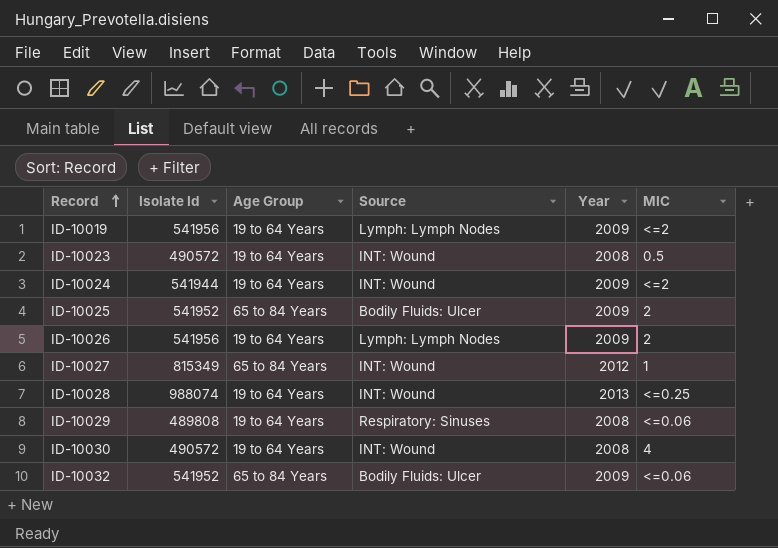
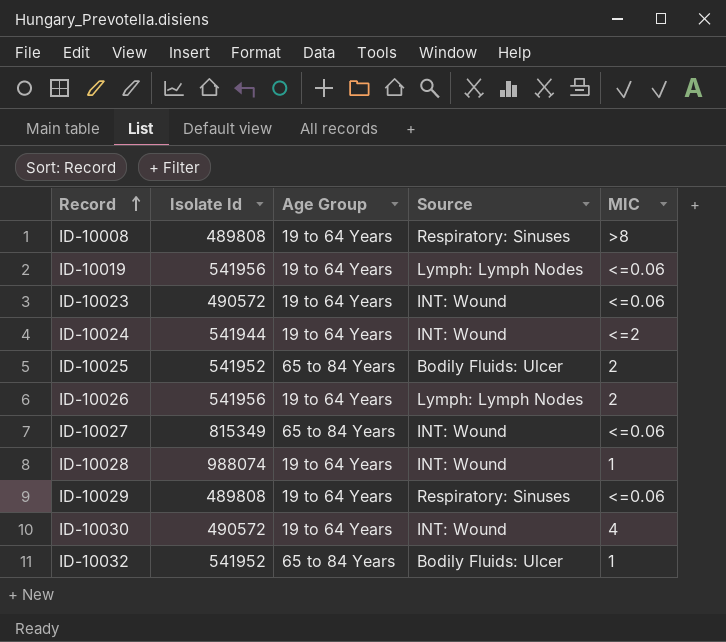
column Year | position: 5 -> none
row ID-10008: none -> 489808 | 19 to 64 Years | Respiratory: Sinuses | >8
ID-10019 | MIC: <=2 -> <=0.06
ID-10023 | MIC: 0.5 -> <=0.06
ID-10027 | MIC: 1 -> <=0.06
ID-10028 | MIC: <=0.25 -> 1
ID-10032 | MIC: <=0.06 -> 1

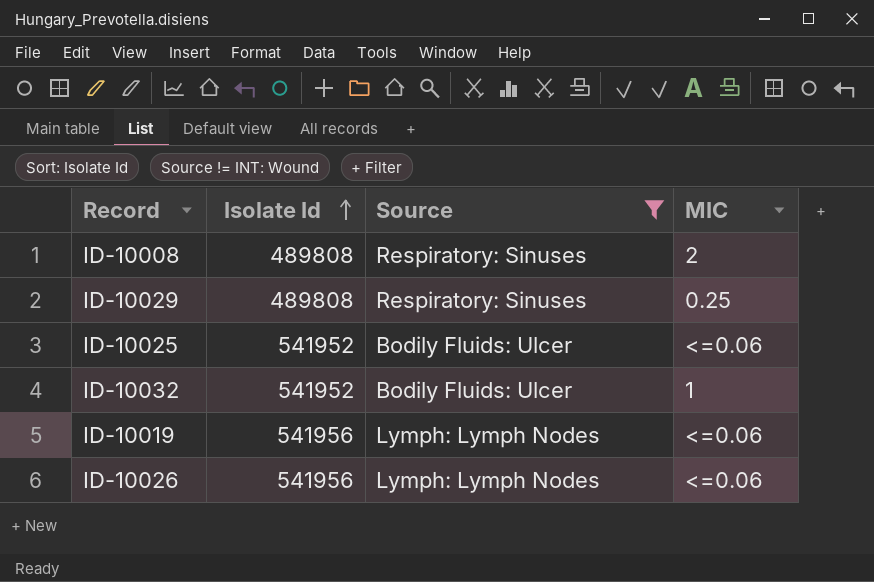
filter: none -> Source != INT: Wound
row order: Record ascending -> Isolate Id ascending
column Age Group | position: 3 -> none
ID-10008 | MIC: >8 -> 2
ID-10029 | MIC: <=0.06 -> 0.25
ID-10025 | MIC: 2 -> <=0.06
ID-10026 | MIC: 2 -> <=0.06

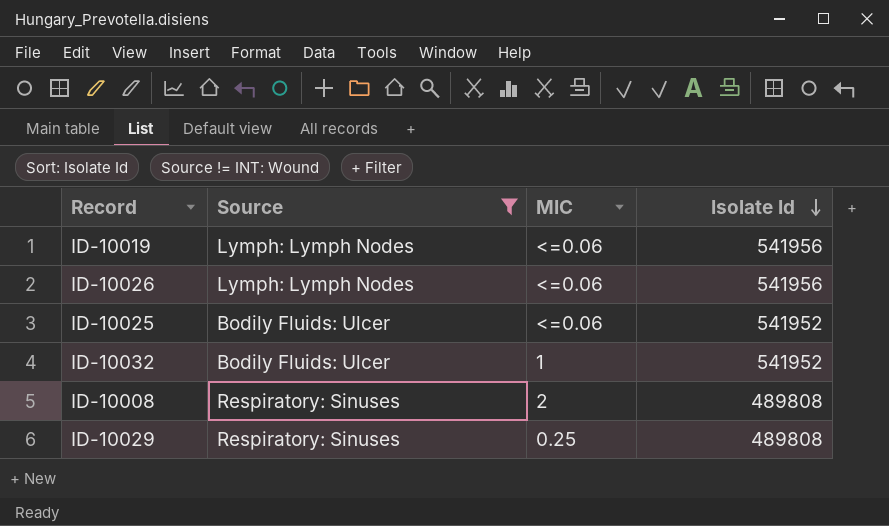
row order: Isolate Id ascending -> Isolate Id descending
column Isolate Id | position: 2 -> 4

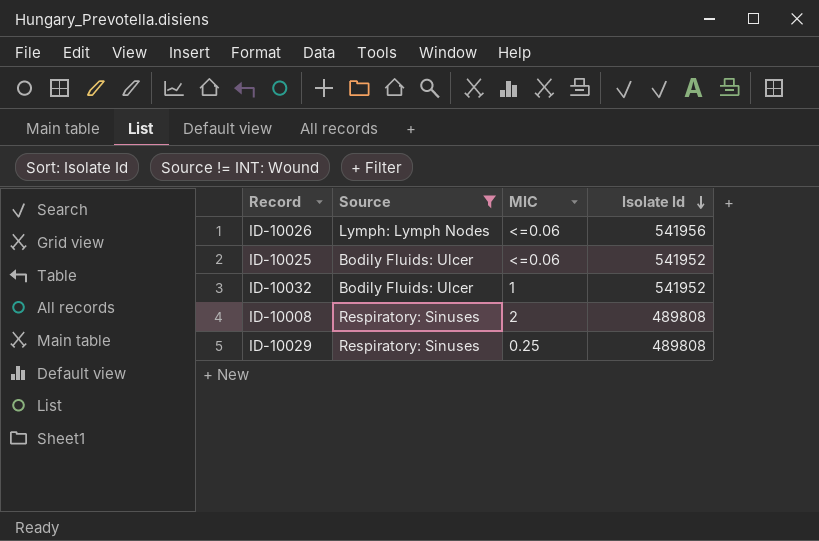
row ID-10019: Lymph: Lymph Nodes | <=0.06 | 541956 -> none

